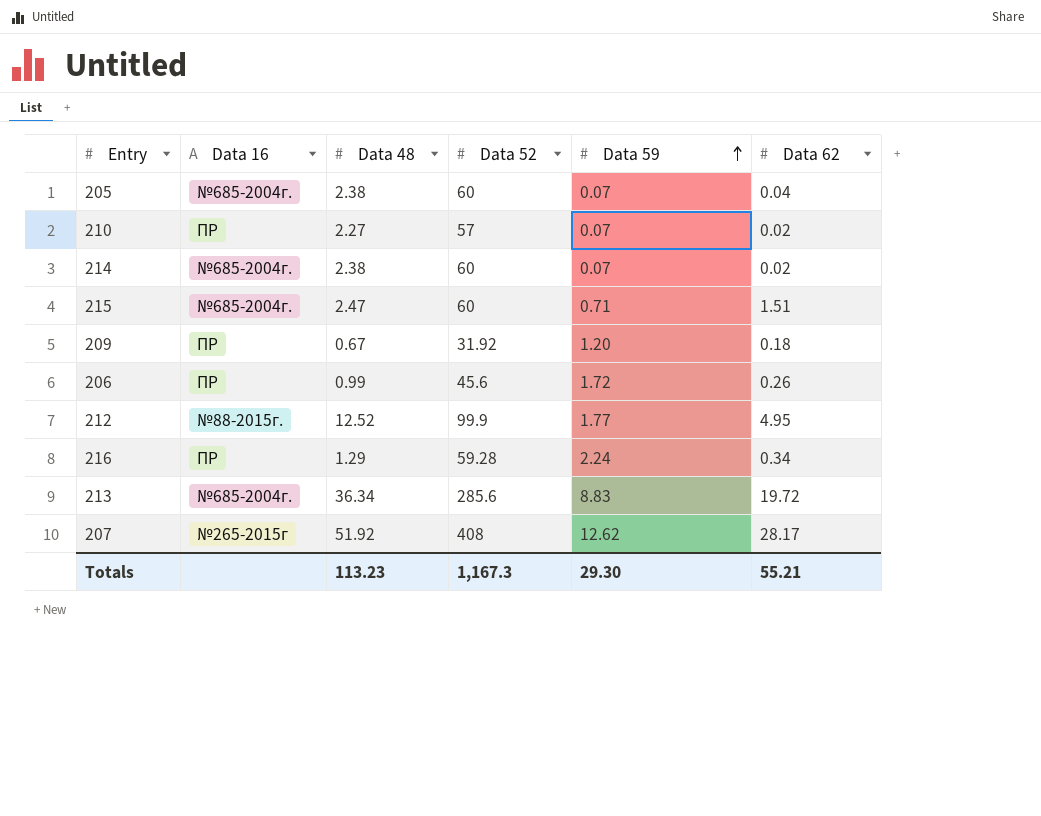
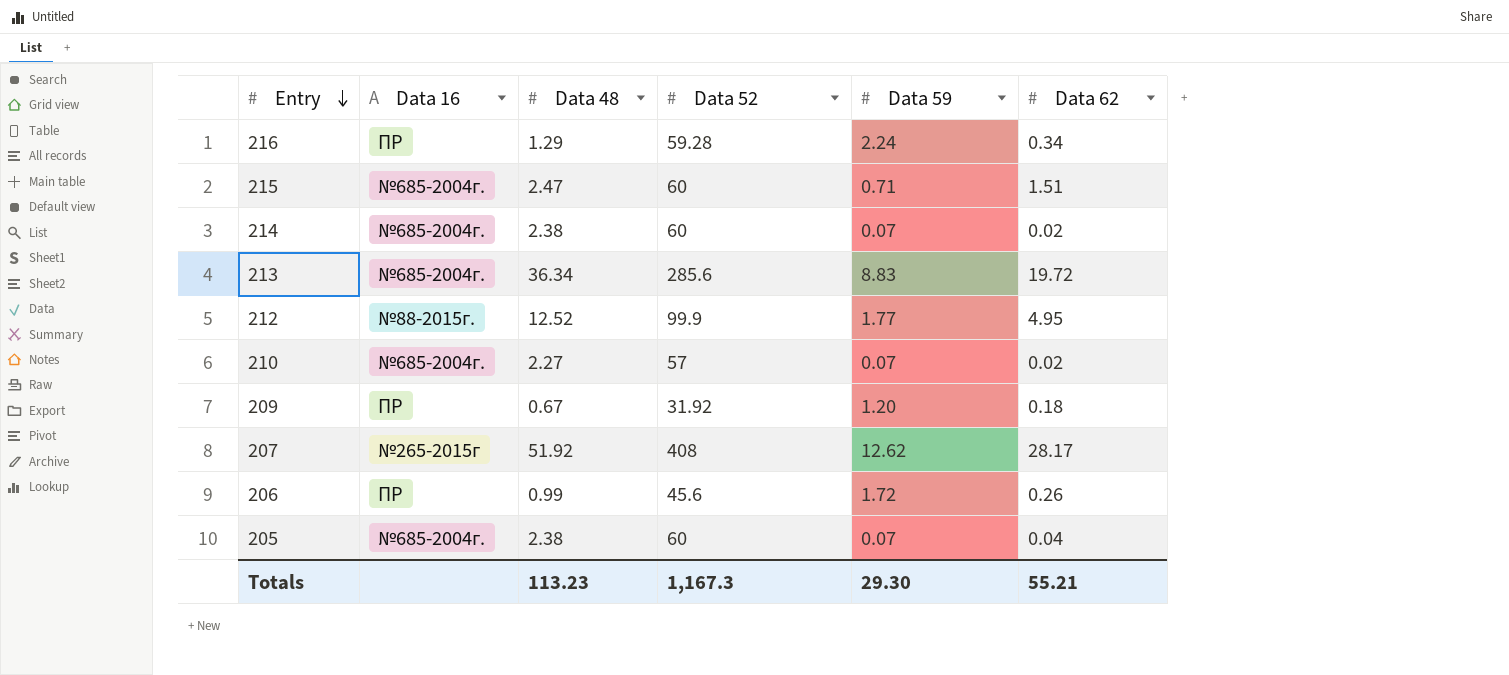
row order: Data 59 ascending -> Entry descending
210 | Data 16: ПР -> №685-2004г.

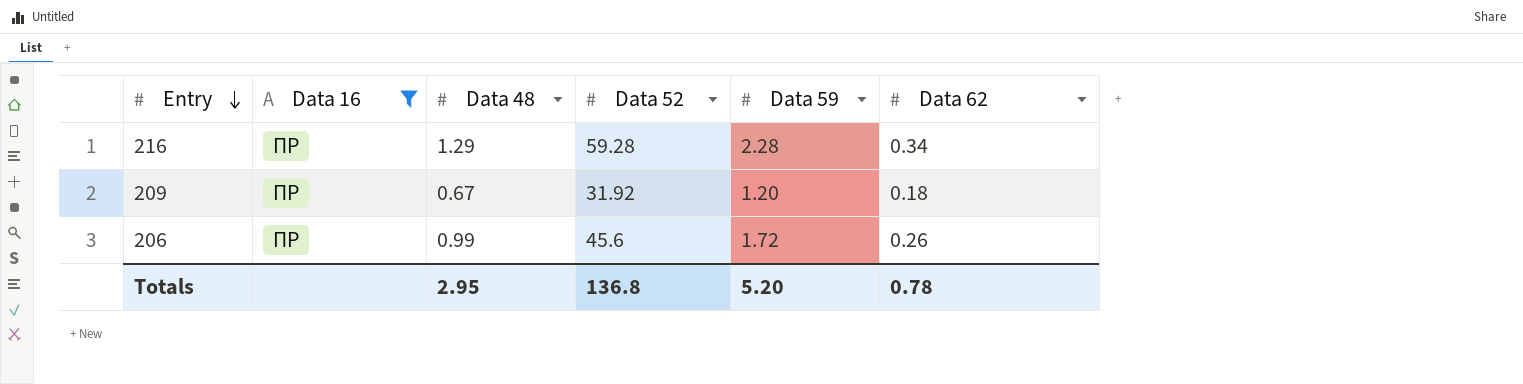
filter: none -> Data 16 = ПР
216 | Data 59: 2.24 -> 2.28
Totals | Data 48: 113.23 -> 2.95
Totals | Data 52: 1,167.3 -> 136.8
Totals | Data 59: 29.30 -> 5.20
Totals | Data 62: 55.21 -> 0.78

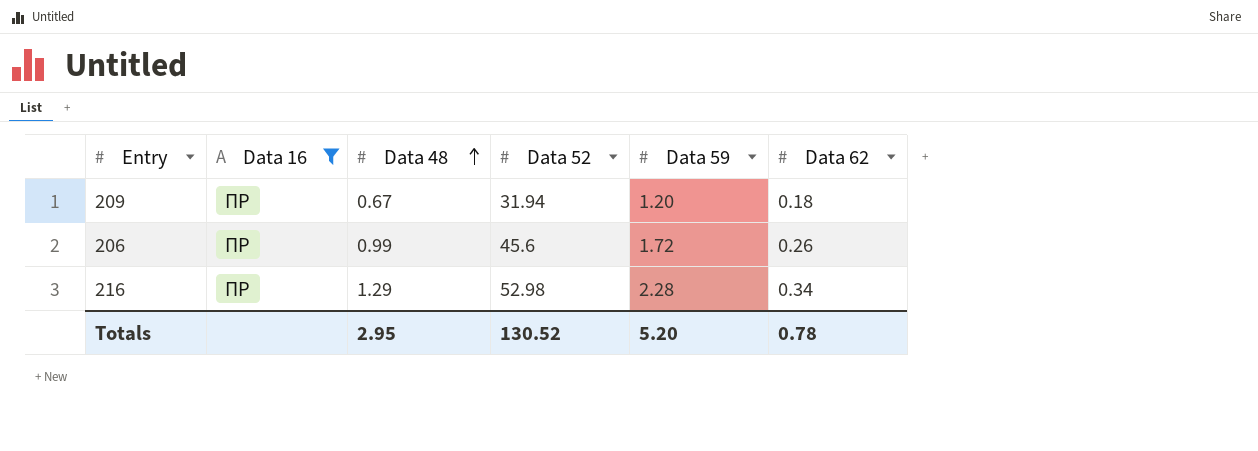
row order: Entry descending -> Data 48 ascending
209 | Data 52: 31.92 -> 31.94
216 | Data 52: 59.28 -> 52.98
Totals | Data 52: 136.8 -> 130.52

